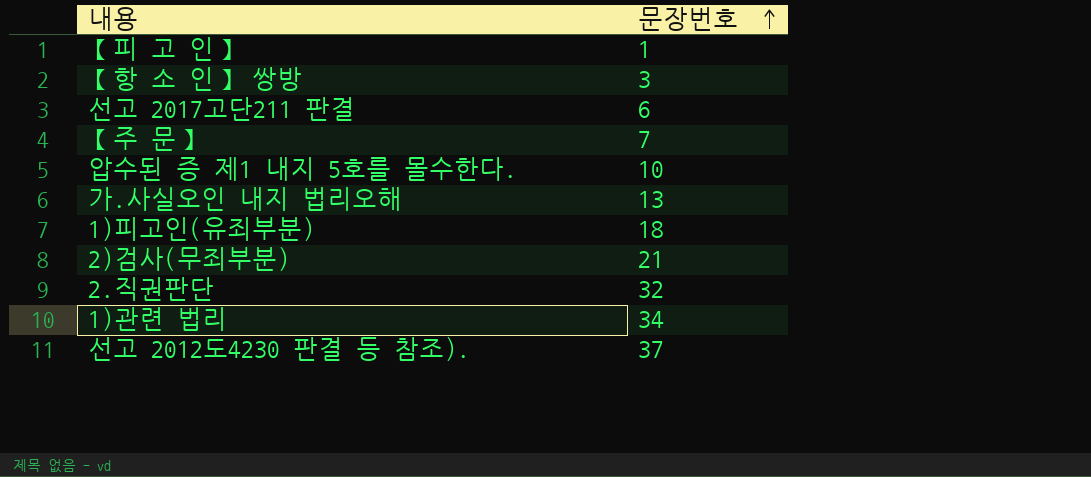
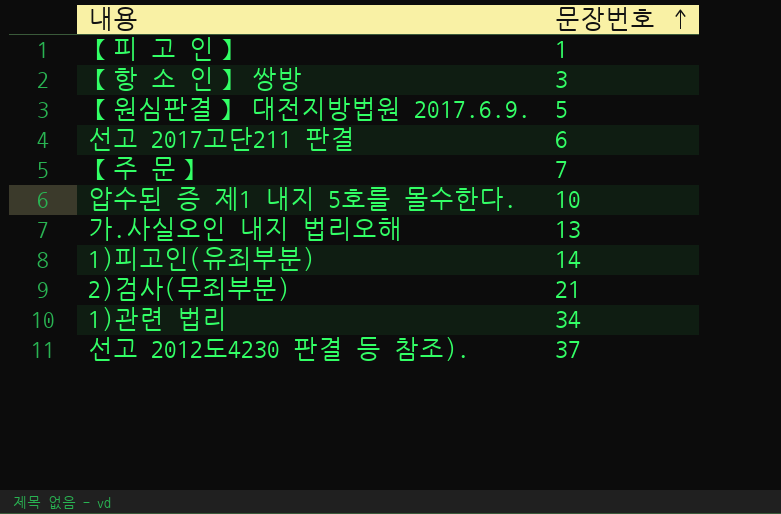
row 2.직권판단: 32 -> none
row 【원심판결】 대전지방법원 2017.6.9.: none -> 5
1)피고인(유죄부분) | 문장번호: 18 -> 14

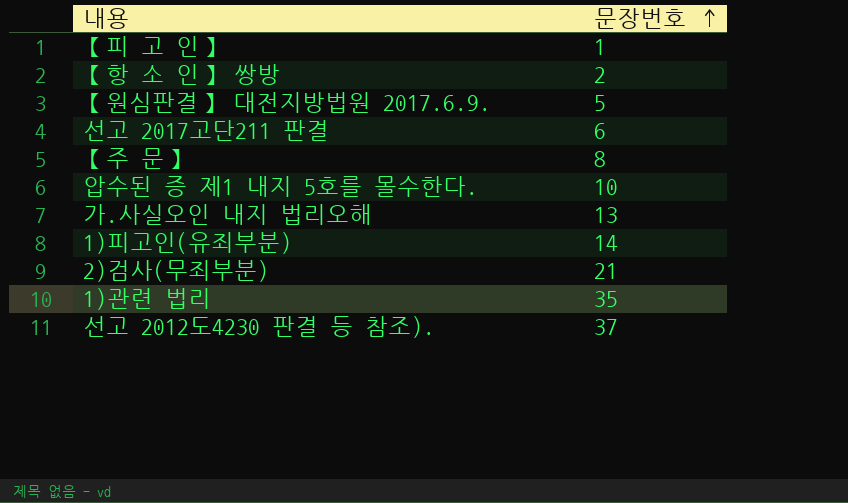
【항 소 인】 쌍방 | 문장번호: 3 -> 2
【주 문】 | 문장번호: 7 -> 8
1)관련 법리 | 문장번호: 34 -> 35

